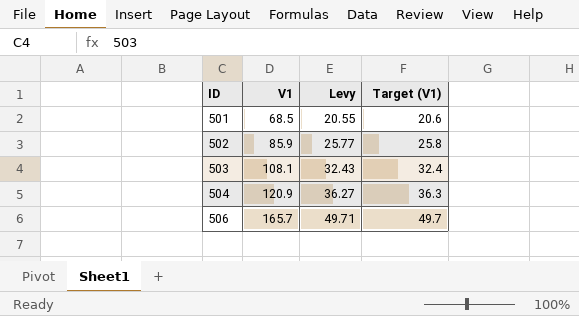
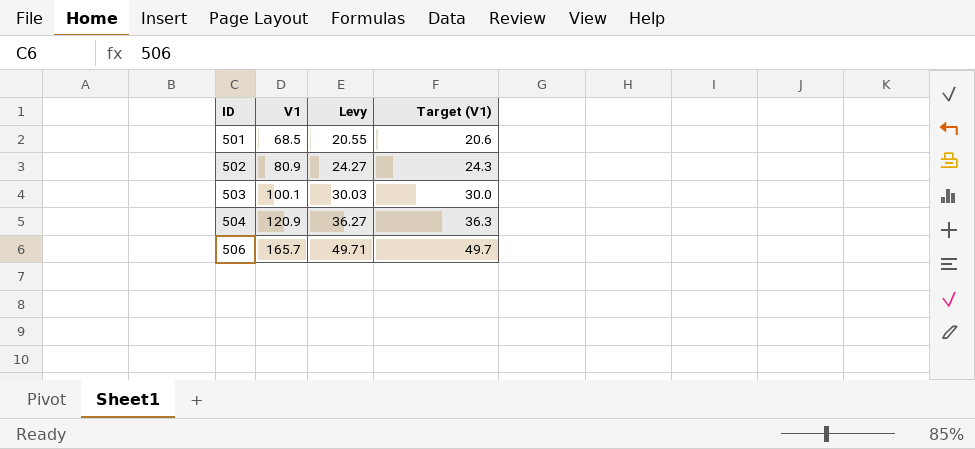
502 | V1: 85.9 -> 80.9
502 | Levy: 25.77 -> 24.27
502 | Target (V1): 25.8 -> 24.3
503 | V1: 108.1 -> 100.1
503 | Levy: 32.43 -> 30.03
503 | Target (V1): 32.4 -> 30.0

